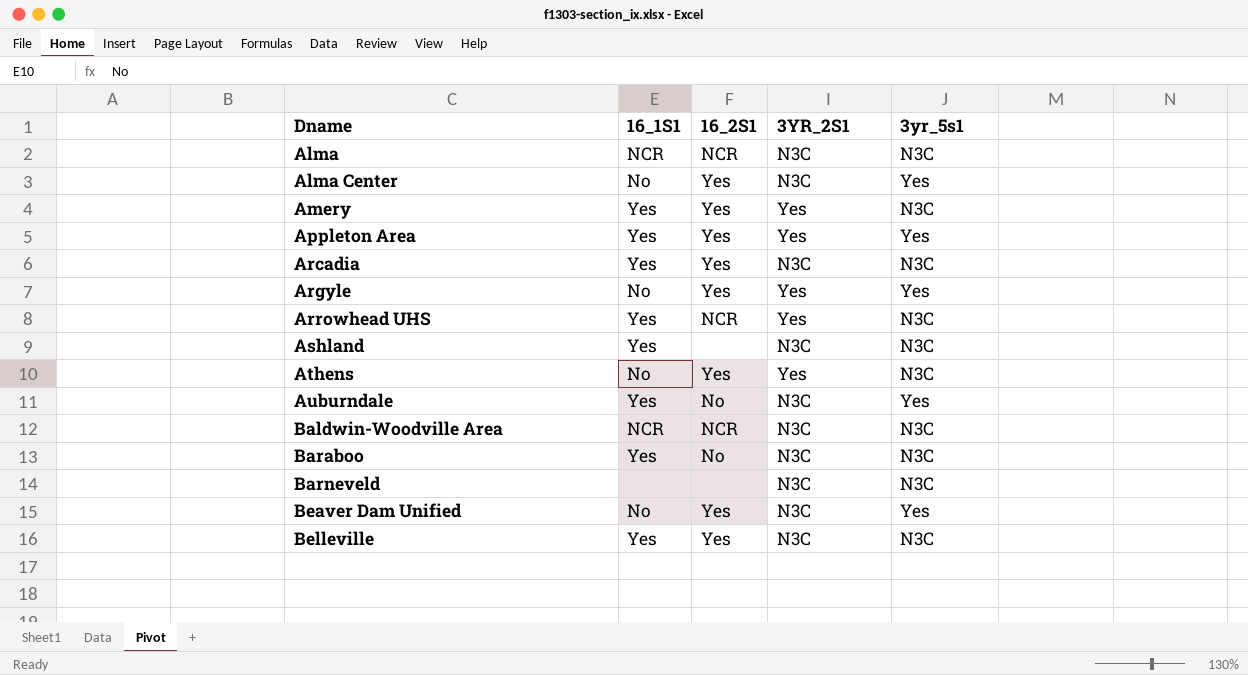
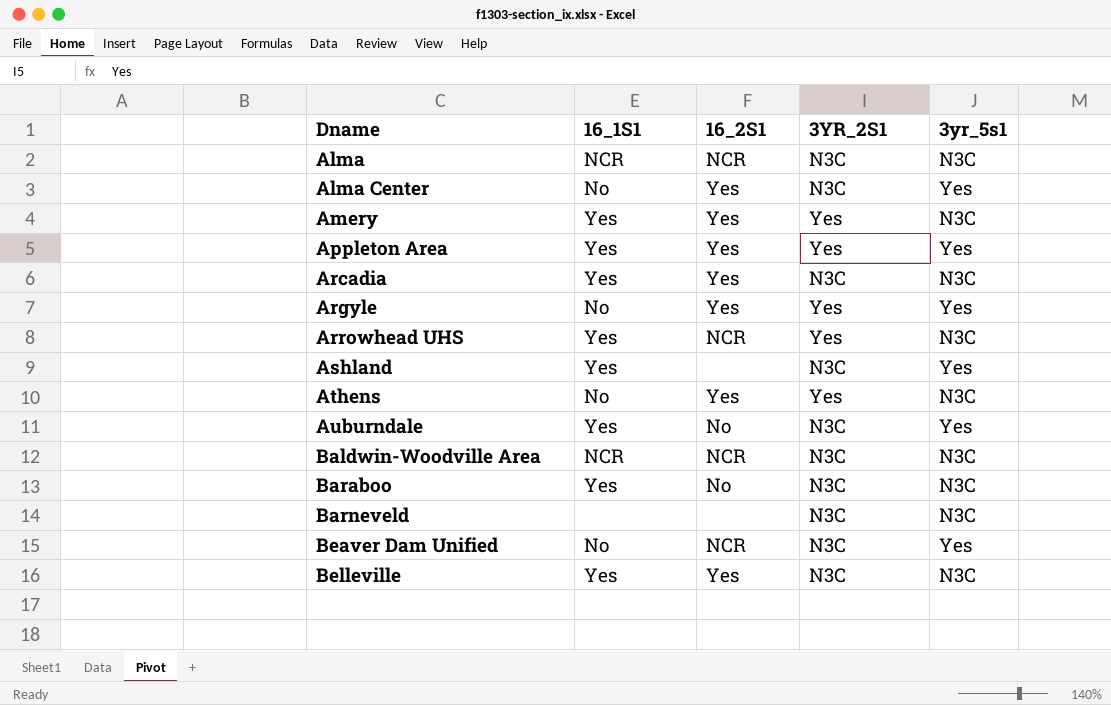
Ashland | 3yr_5s1: N3C -> Yes
Beaver Dam Unified | 16_2S1: Yes -> NCR

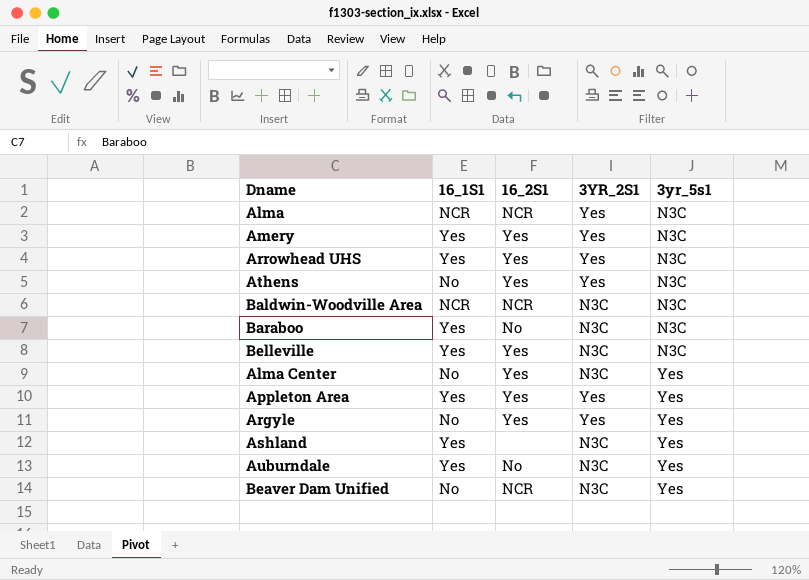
row order: Dname ascending -> 3yr_5s1 ascending
row Arcadia: Yes | Yes | N3C | N3C -> none
row Barneveld: none | none | N3C | N3C -> none
Alma | 3YR_2S1: N3C -> Yes
Arrowhead UHS | 16_2S1: NCR -> Yes

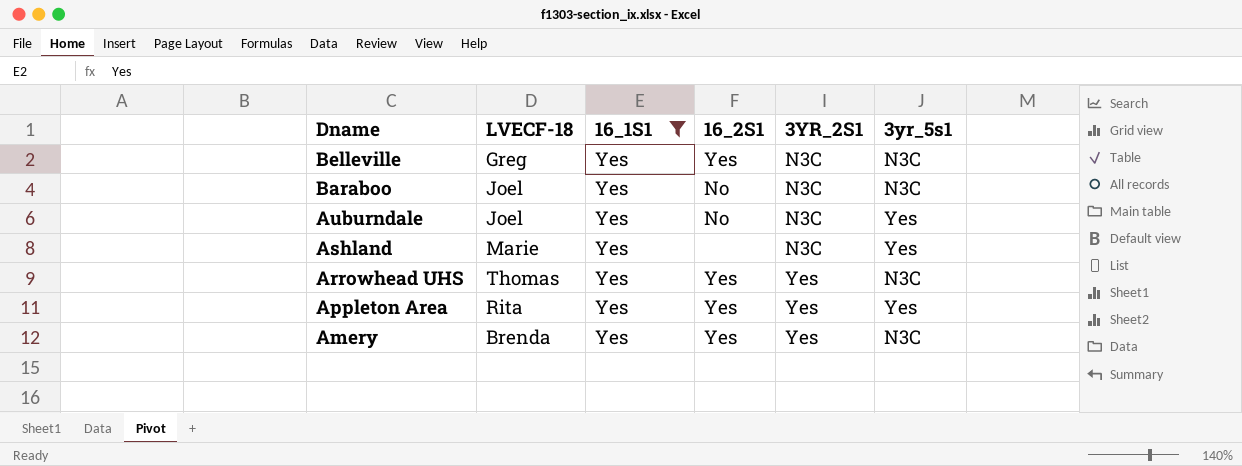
filter: none -> 16_1S1 = Yes
row order: 3yr_5s1 ascending -> Dname descending
column LVECF-18 | position: none -> 2

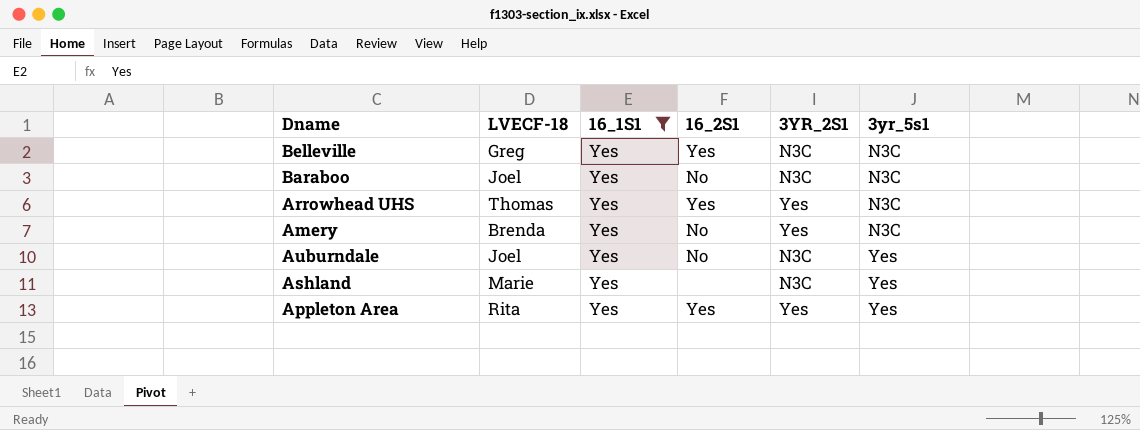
row order: Dname descending -> 3yr_5s1 ascending
Amery | 16_2S1: Yes -> No

